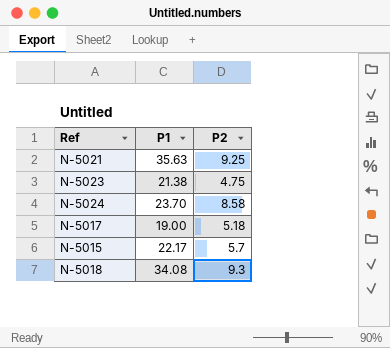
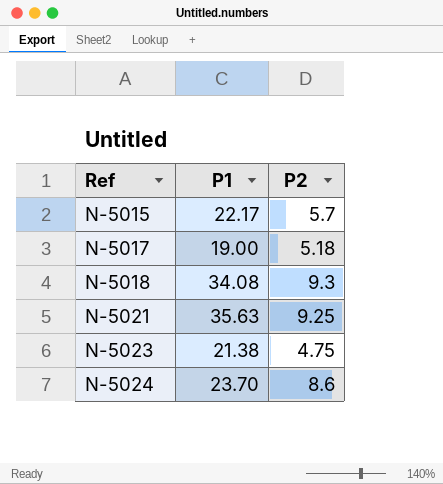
row order: none -> Ref ascending
N-5024 | P2: 8.58 -> 8.6

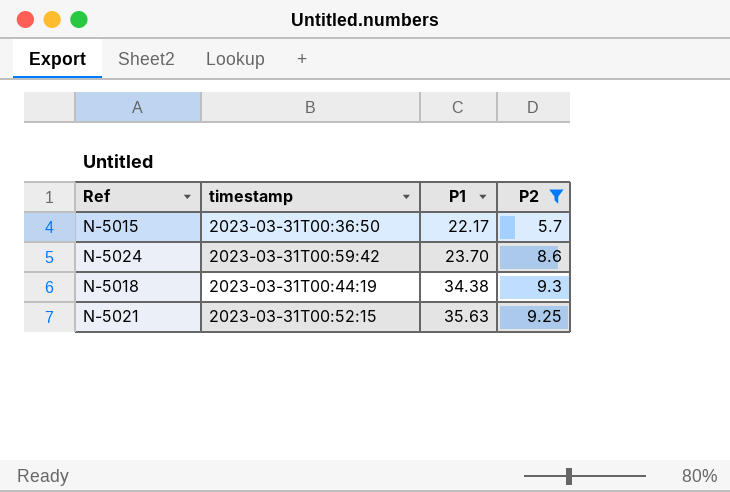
filter: none -> P2 >= 5.7
row order: Ref ascending -> P1 ascending
column timestamp | position: none -> 2
N-5018 | P1: 34.08 -> 34.38

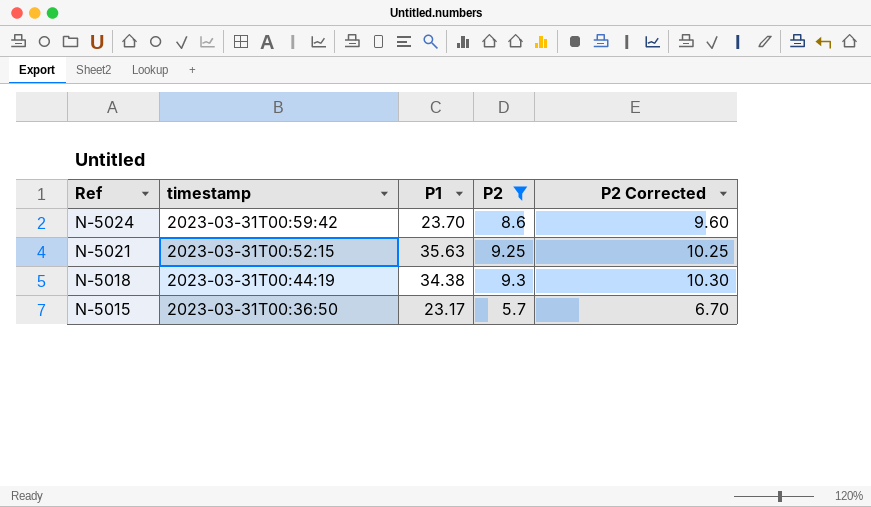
row order: P1 ascending -> Ref descending
column P2 Corrected | formula: none -> [P2] + 1
N-5015 | P1: 22.17 -> 23.17

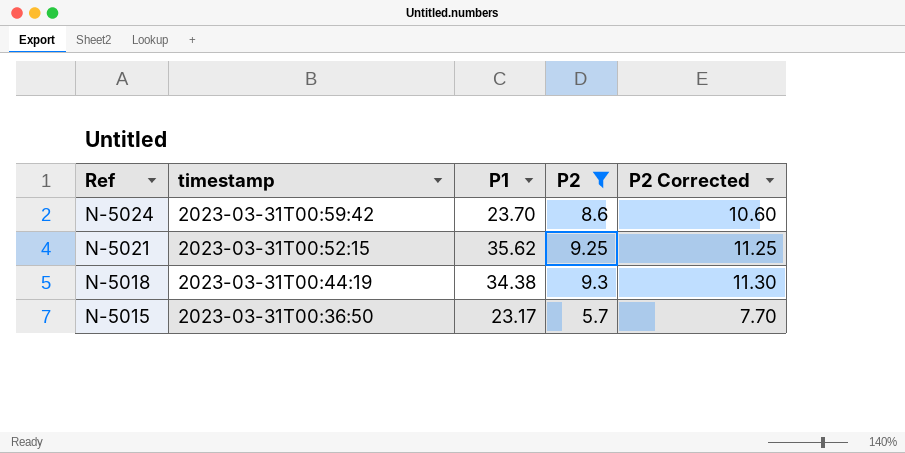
column P2 Corrected | formula: [P2] + 1 -> [P2] + 2
N-5021 | P1: 35.63 -> 35.62

